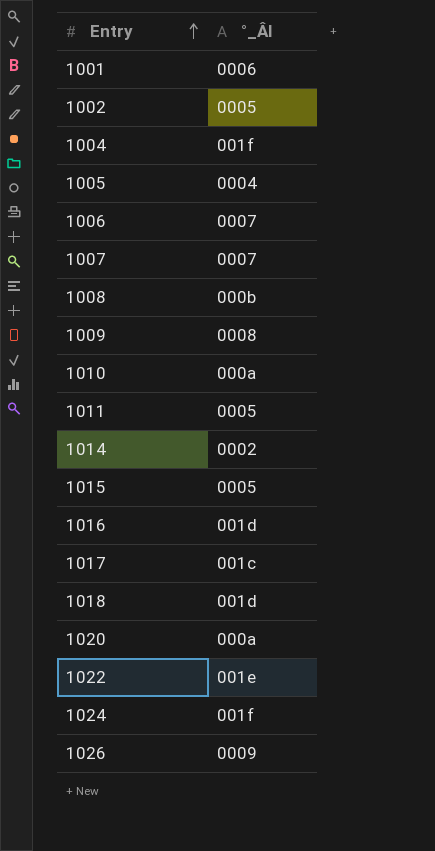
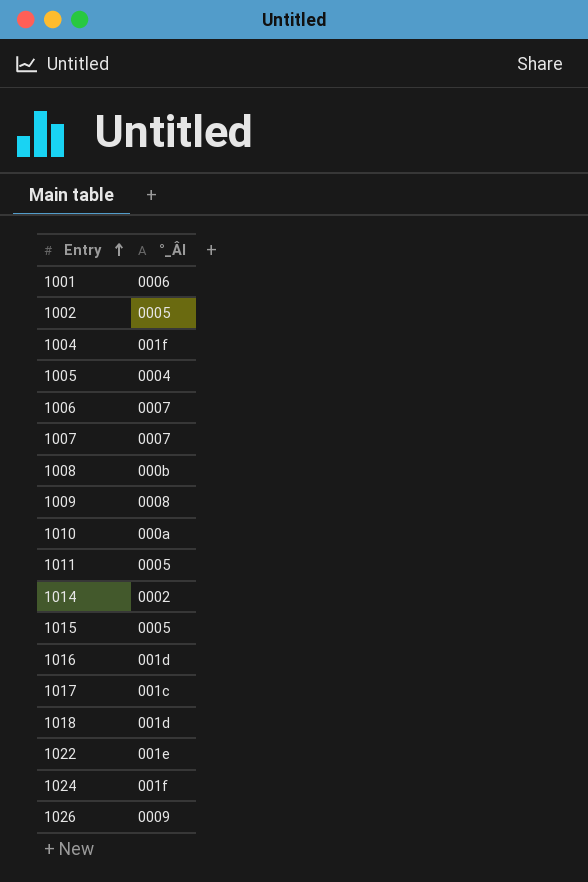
row 1020: 000a -> none

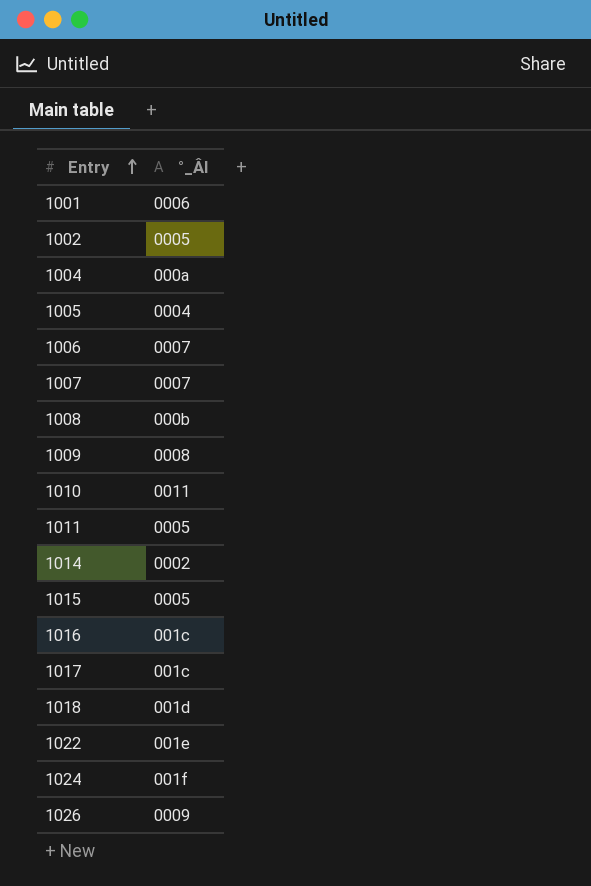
1004 | °_ÂI: 001f -> 000a
1010 | °_ÂI: 000a -> 0011
1016 | °_ÂI: 001d -> 001c

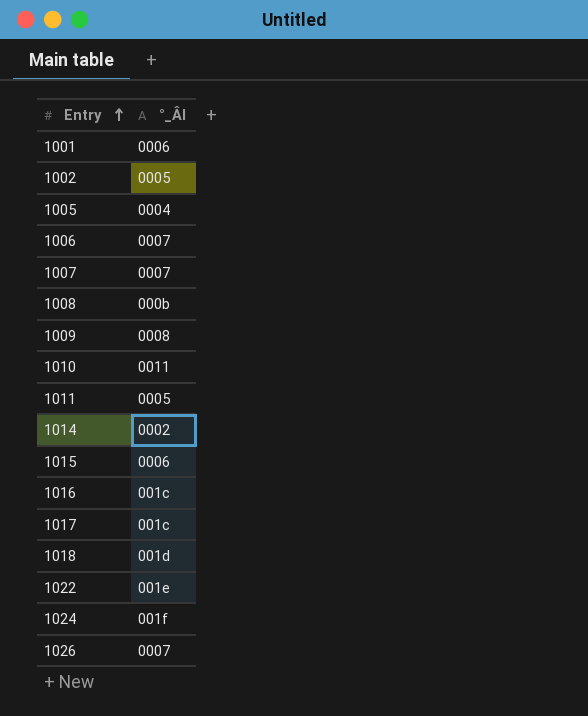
row 1004: 000a -> none
1015 | °_ÂI: 0005 -> 0006
1026 | °_ÂI: 0009 -> 0007

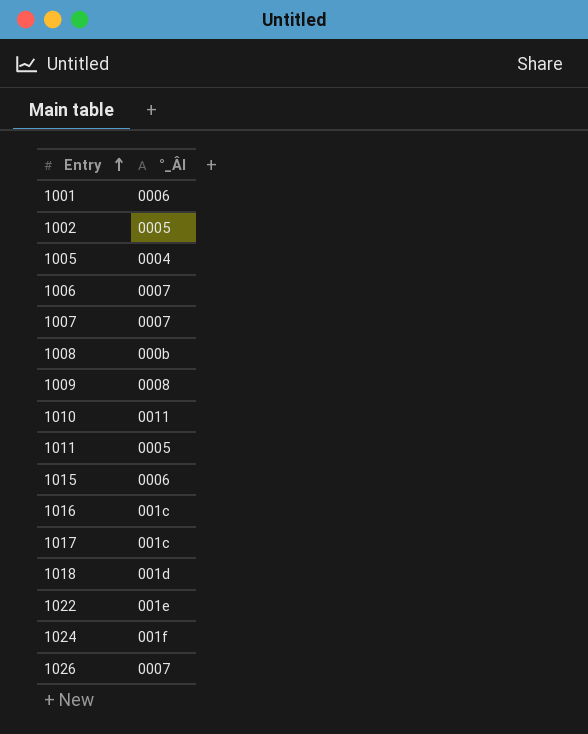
row 1014: 0002 -> none

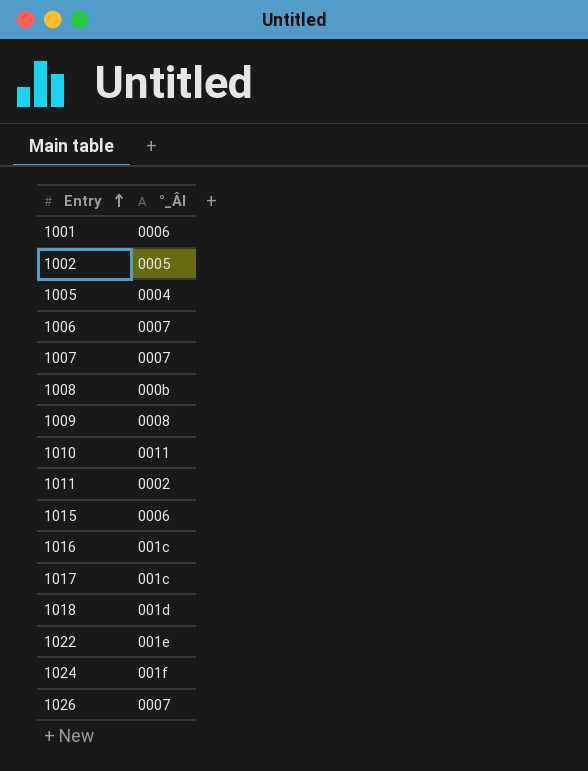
1011 | °_ÂI: 0005 -> 0002

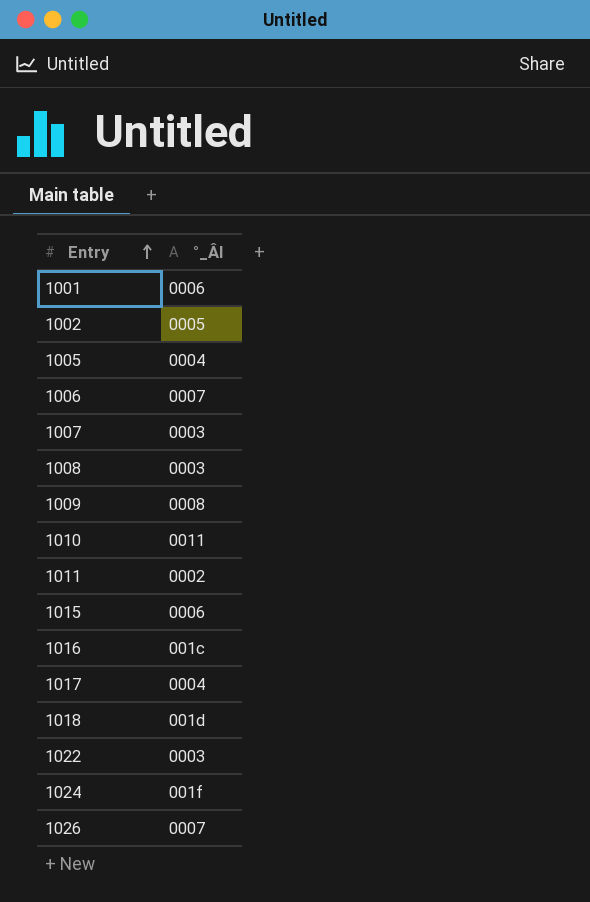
1007 | °_ÂI: 0007 -> 0003
1008 | °_ÂI: 000b -> 0003
1017 | °_ÂI: 001c -> 0004
1022 | °_ÂI: 001e -> 0003

